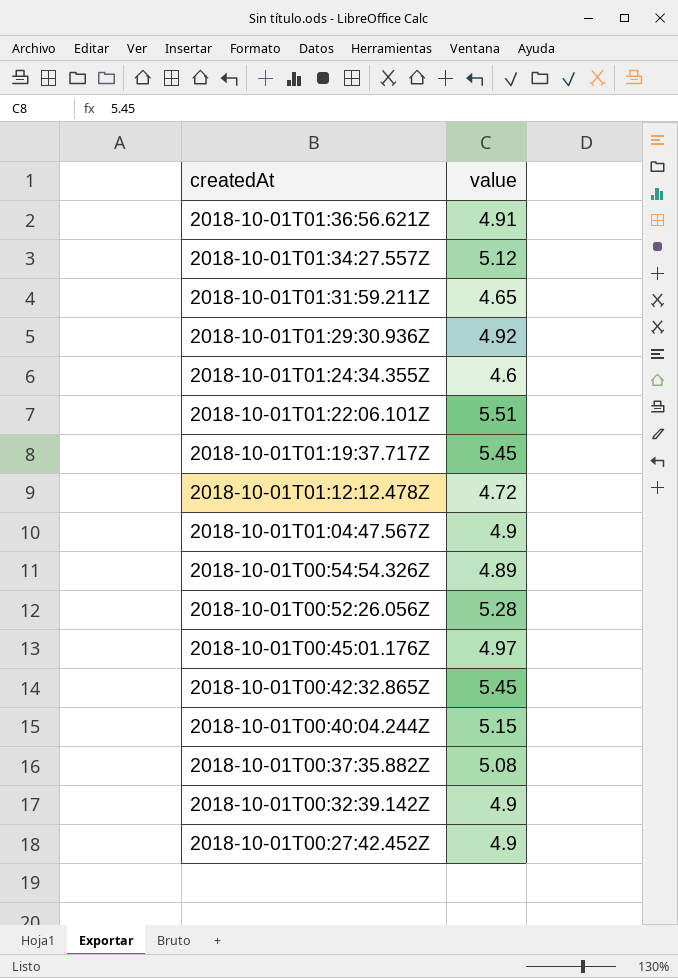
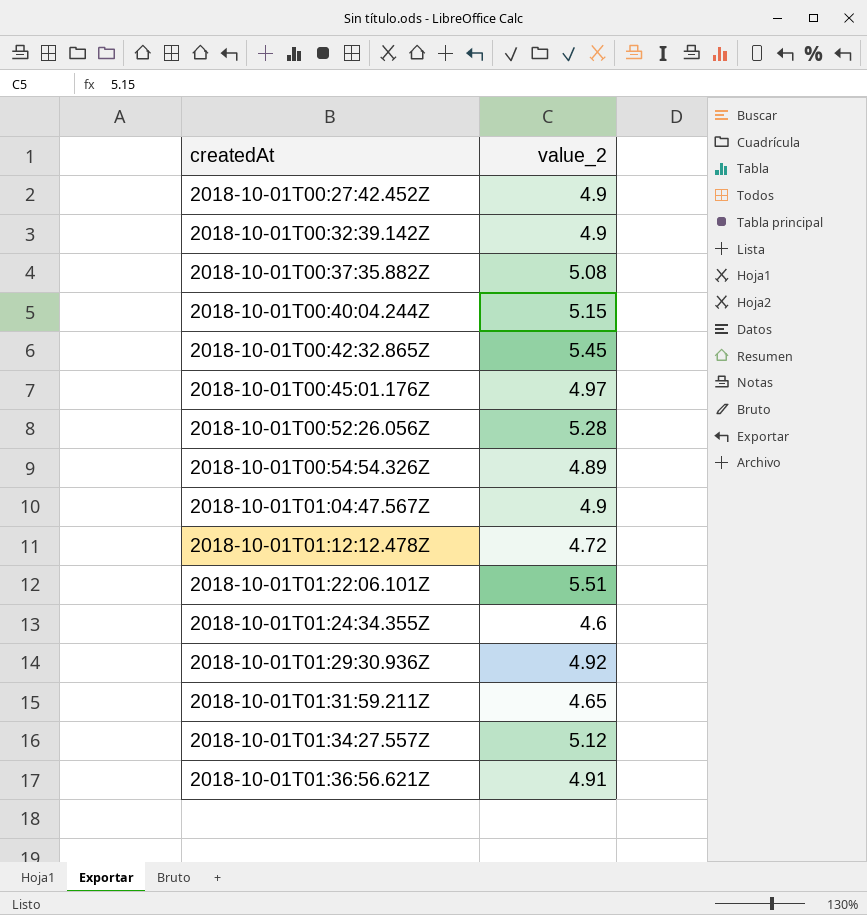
row order: createdAt descending -> createdAt ascending
column name: value -> value_2
row 2018-10-01T01:19:37.717Z: 5.45 -> none

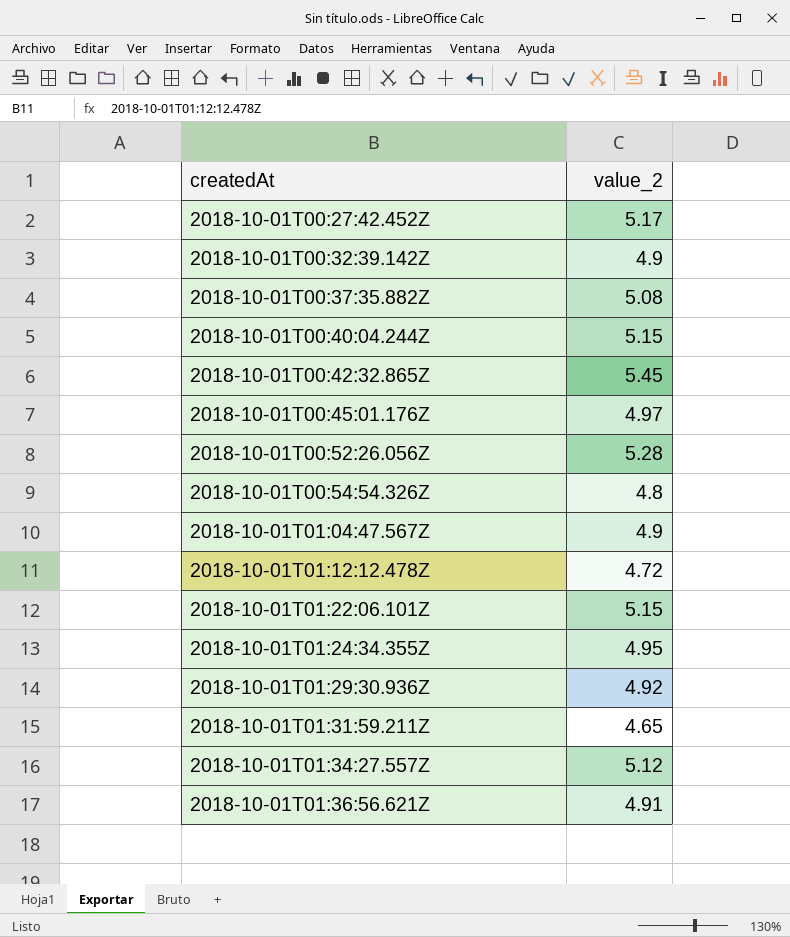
2018-10-01T00:27:42.452Z | value_2: 4.9 -> 5.17
2018-10-01T00:54:54.326Z | value_2: 4.89 -> 4.8
2018-10-01T01:22:06.101Z | value_2: 5.51 -> 5.15
2018-10-01T01:24:34.355Z | value_2: 4.6 -> 4.95

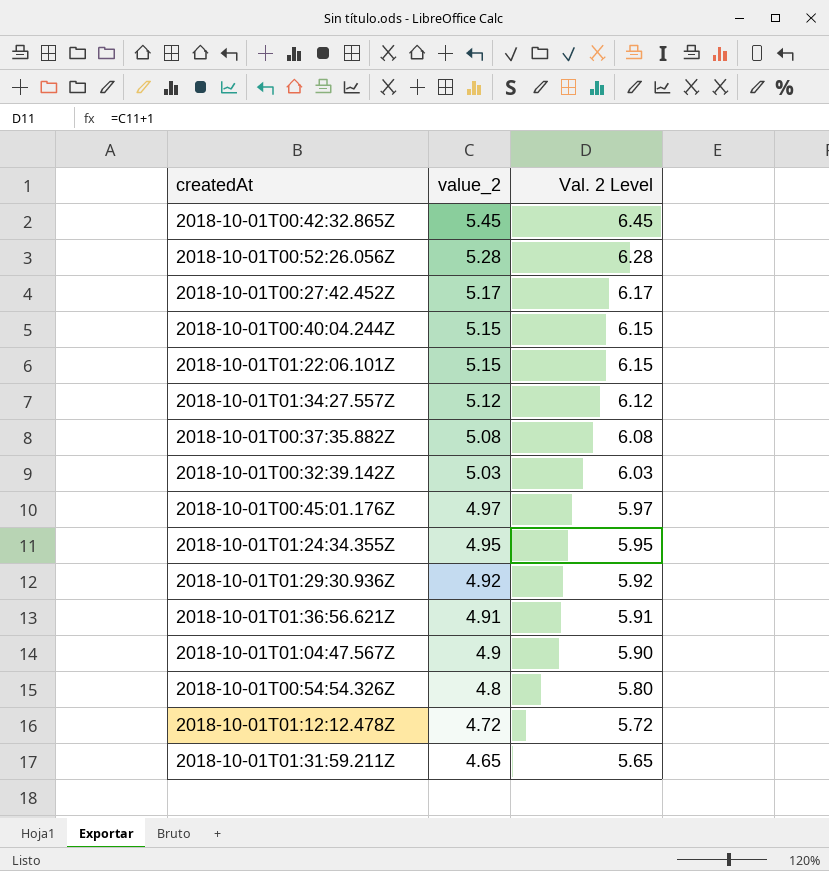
row order: createdAt ascending -> value_2 descending
column Val. 2 Level | formula: none -> [value_2] + 1
2018-10-01T00:32:39.142Z | value_2: 4.9 -> 5.03

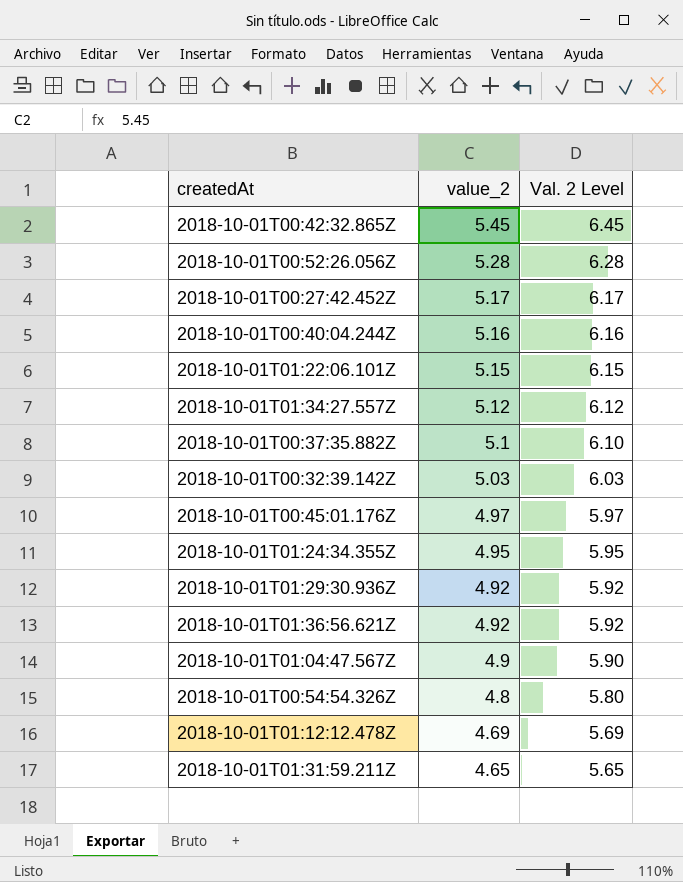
2018-10-01T00:40:04.244Z | value_2: 5.15 -> 5.16
2018-10-01T00:40:04.244Z | Val. 2 Level: 6.15 -> 6.16
2018-10-01T00:37:35.882Z | value_2: 5.08 -> 5.1
2018-10-01T00:37:35.882Z | Val. 2 Level: 6.08 -> 6.10
2018-10-01T01:36:56.621Z | value_2: 4.91 -> 4.92
2018-10-01T01:36:56.621Z | Val. 2 Level: 5.91 -> 5.92
2018-10-01T01:12:12.478Z | value_2: 4.72 -> 4.69
2018-10-01T01:12:12.478Z | Val. 2 Level: 5.72 -> 5.69

